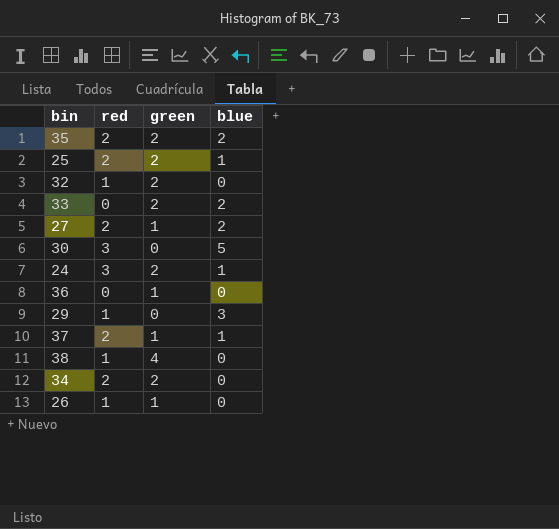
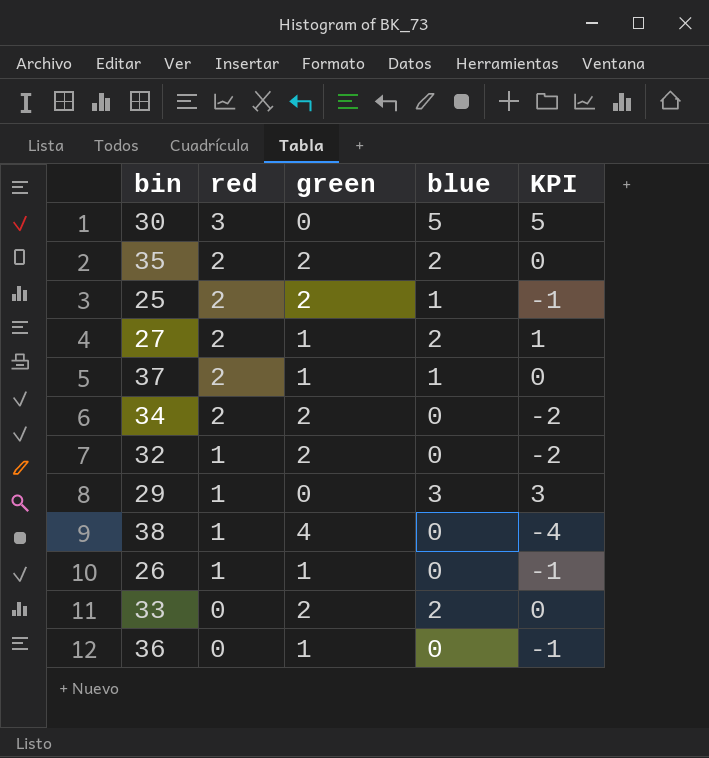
row order: none -> red descending
column KPI | formula: none -> [blue] - [green]
row 24: 3 | 2 | 1 -> none

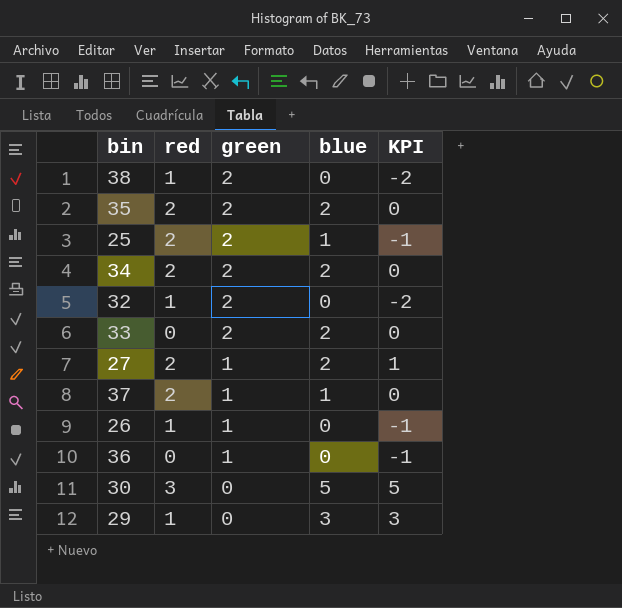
row order: red descending -> green descending
38 | green: 4 -> 2
38 | KPI: -4 -> -2
34 | blue: 0 -> 2
34 | KPI: -2 -> 0

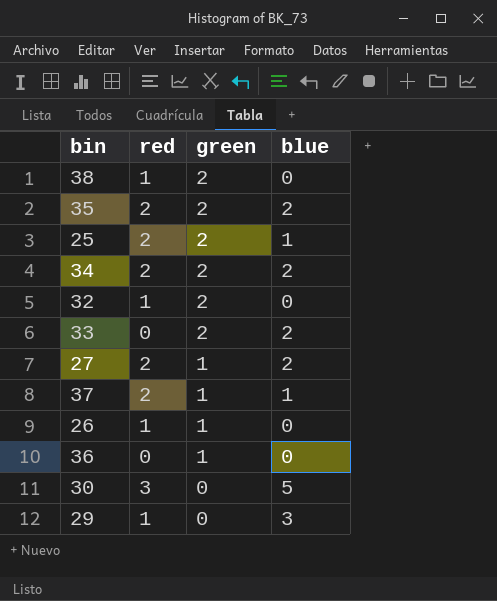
column KPI | formula: [blue] - [green] -> none

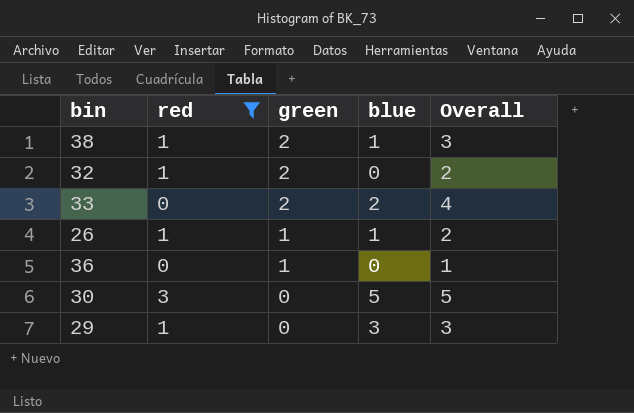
filter: none -> red != 2
column Overall | formula: none -> [green] + [blue]
38 | blue: 0 -> 1
26 | blue: 0 -> 1

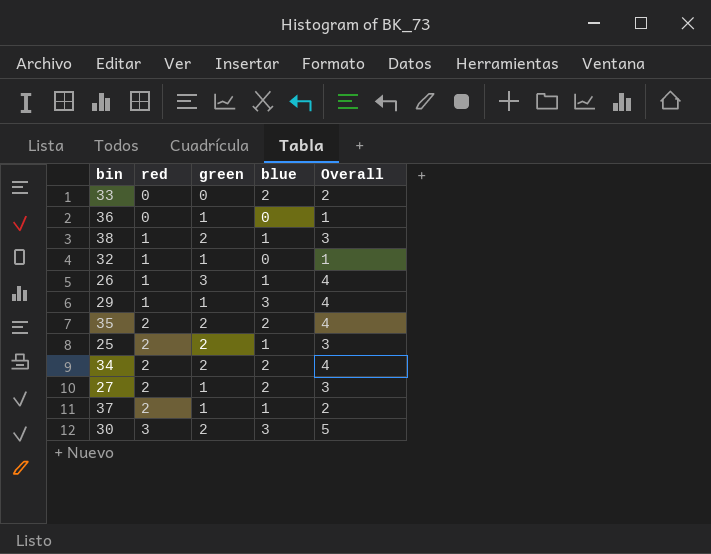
filter: red != 2 -> none
row order: green descending -> red ascending
33 | green: 2 -> 0
33 | Overall: 4 -> 2
32 | green: 2 -> 1
32 | Overall: 2 -> 1
26 | green: 1 -> 3
26 | Overall: 2 -> 4
29 | green: 0 -> 1
29 | Overall: 3 -> 4
30 | green: 0 -> 2
30 | blue: 5 -> 3

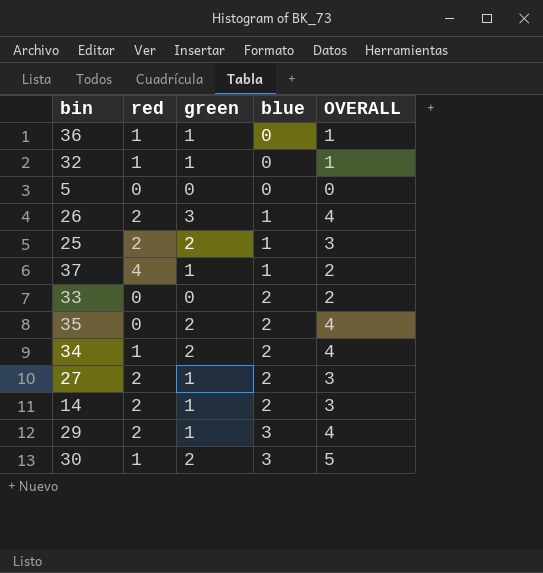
row order: red ascending -> blue ascending
column name: Overall -> OVERALL
row 38: 1 | 2 | 1 | 3 -> none
36 | red: 0 -> 1
row 5: none -> 0 | 0 | 0 | 0
26 | red: 1 -> 2
37 | red: 2 -> 4
35 | red: 2 -> 0
34 | red: 2 -> 1
row 14: none -> 2 | 1 | 2 | 3
29 | red: 1 -> 2
30 | red: 3 -> 1

